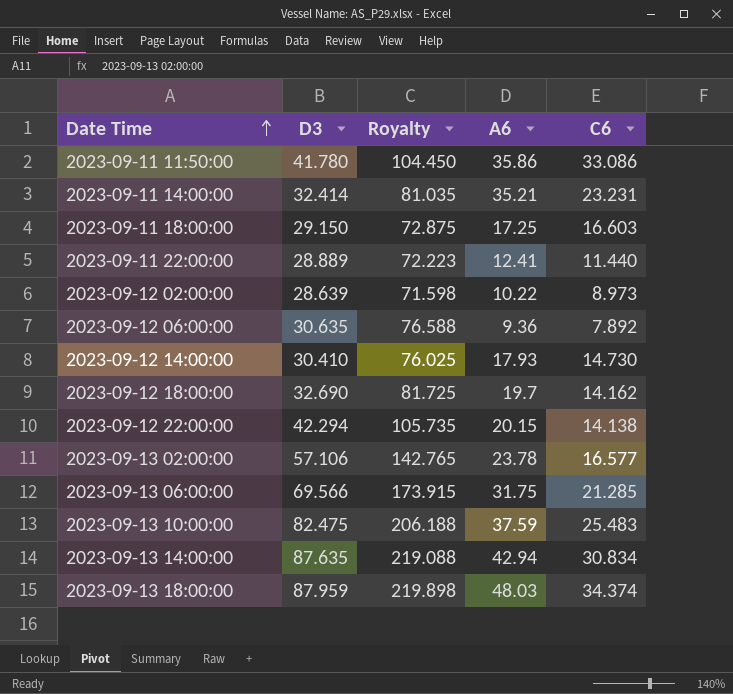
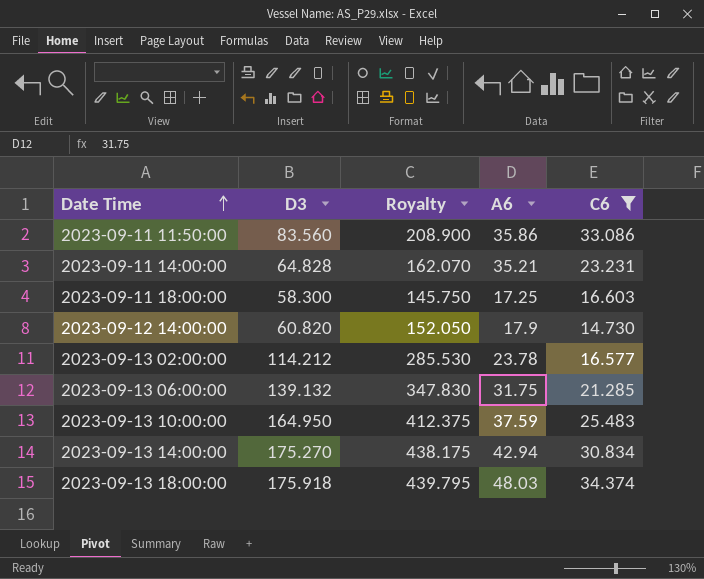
filter: none -> C6 >= 14.730
2023-09-11 11:50:00 | D3: 41.780 -> 83.560
2023-09-11 11:50:00 | Royalty: 104.450 -> 208.900
2023-09-11 14:00:00 | D3: 32.414 -> 64.828
2023-09-11 14:00:00 | Royalty: 81.035 -> 162.070
2023-09-11 18:00:00 | D3: 29.150 -> 58.300
2023-09-11 18:00:00 | Royalty: 72.875 -> 145.750
2023-09-12 14:00:00 | D3: 30.410 -> 60.820
2023-09-12 14:00:00 | Royalty: 76.025 -> 152.050
2023-09-12 14:00:00 | A6: 17.93 -> 17.9
2023-09-13 02:00:00 | D3: 57.106 -> 114.212
2023-09-13 02:00:00 | Royalty: 142.765 -> 285.530
2023-09-13 06:00:00 | D3: 69.566 -> 139.132
2023-09-13 06:00:00 | Royalty: 173.915 -> 347.830
2023-09-13 10:00:00 | D3: 82.475 -> 164.950
2023-09-13 10:00:00 | Royalty: 206.188 -> 412.375
2023-09-13 14:00:00 | D3: 87.635 -> 175.270
2023-09-13 14:00:00 | Royalty: 219.088 -> 438.175
2023-09-13 18:00:00 | D3: 87.959 -> 175.918
2023-09-13 18:00:00 | Royalty: 219.898 -> 439.795

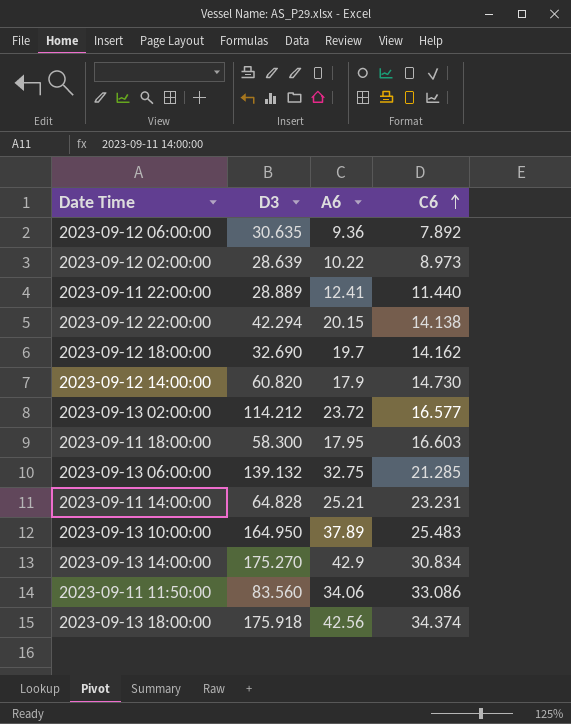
filter: C6 >= 14.730 -> none
row order: Date Time ascending -> C6 ascending
column Royalty | formula: [D3] * 2.5 -> none
2023-09-13 02:00:00 | A6: 23.78 -> 23.72
2023-09-11 18:00:00 | A6: 17.25 -> 17.95
2023-09-13 06:00:00 | A6: 31.75 -> 32.75
2023-09-11 14:00:00 | A6: 35.21 -> 25.21
2023-09-13 10:00:00 | A6: 37.59 -> 37.89
2023-09-13 14:00:00 | A6: 42.94 -> 42.9
2023-09-11 11:50:00 | A6: 35.86 -> 34.06
2023-09-13 18:00:00 | A6: 48.03 -> 42.56

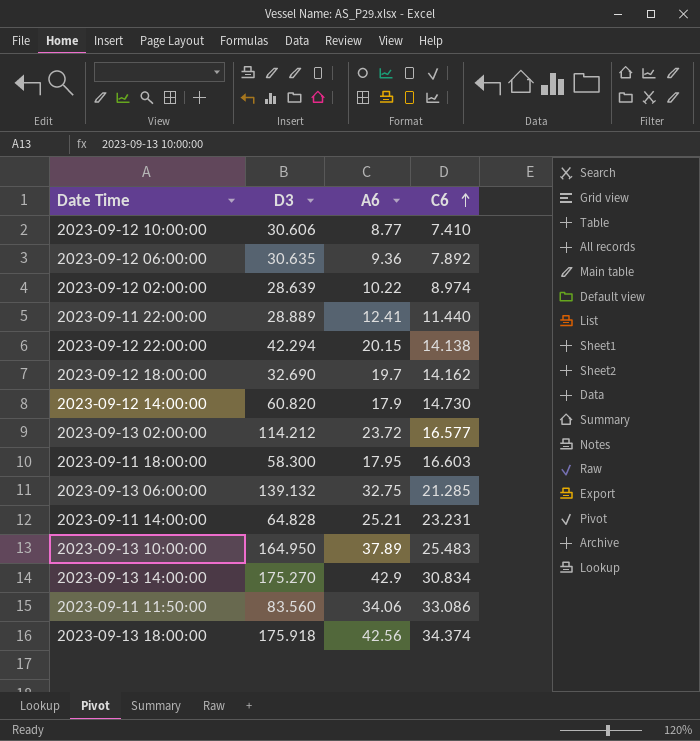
row 2023-09-12 10:00:00: none -> 30.606 | 8.77 | 7.410
2023-09-12 02:00:00 | C6: 8.973 -> 8.974

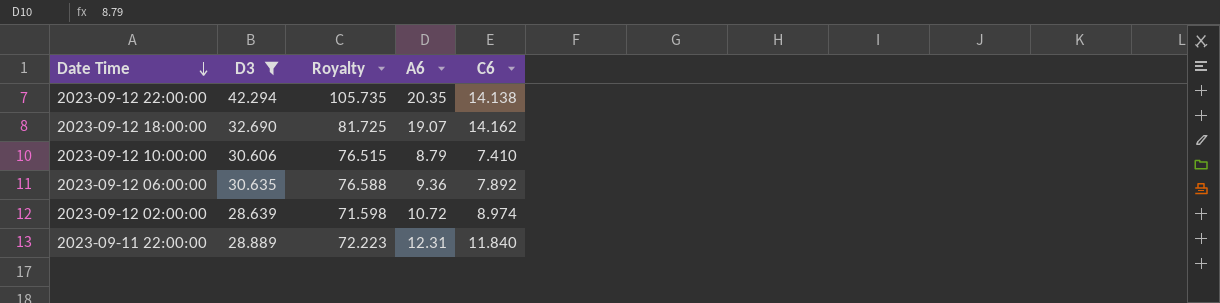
filter: none -> D3 <= 42.294
row order: C6 ascending -> Date Time descending
column Royalty | formula: none -> [D3] * 2.5
2023-09-12 22:00:00 | A6: 20.15 -> 20.35
2023-09-12 18:00:00 | A6: 19.7 -> 19.07
2023-09-12 10:00:00 | A6: 8.77 -> 8.79
2023-09-12 02:00:00 | A6: 10.22 -> 10.72
2023-09-11 22:00:00 | A6: 12.41 -> 12.31
2023-09-11 22:00:00 | C6: 11.440 -> 11.840

